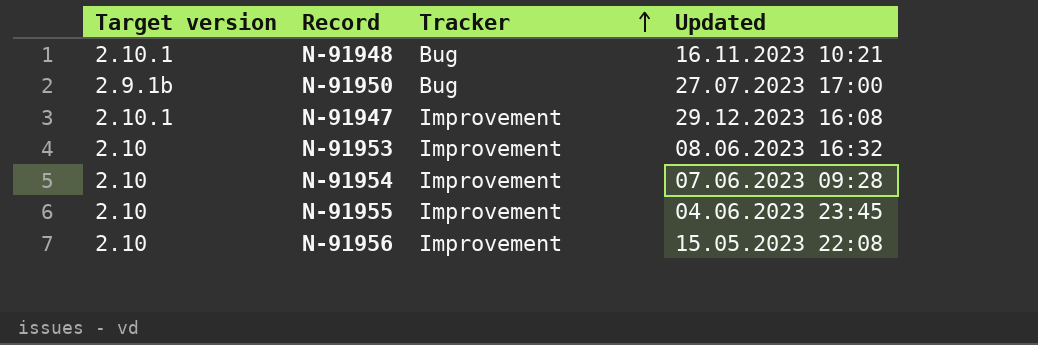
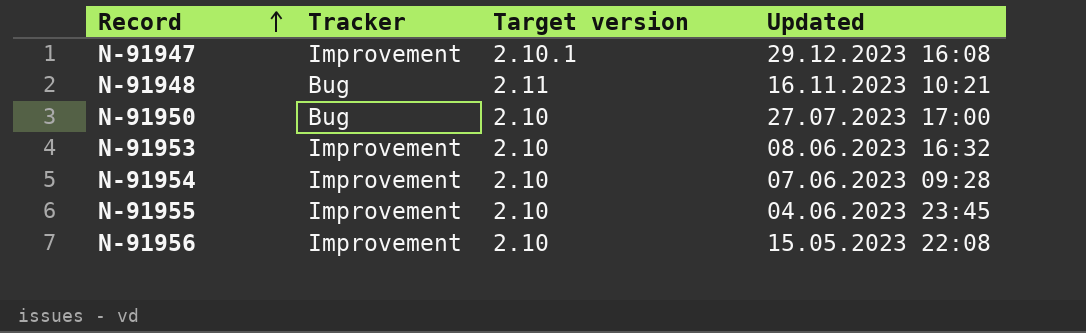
row order: Tracker ascending -> Record ascending
column Target version | position: 1 -> 3
N-91948 | Target version: 2.10.1 -> 2.11
N-91950 | Target version: 2.9.1b -> 2.10

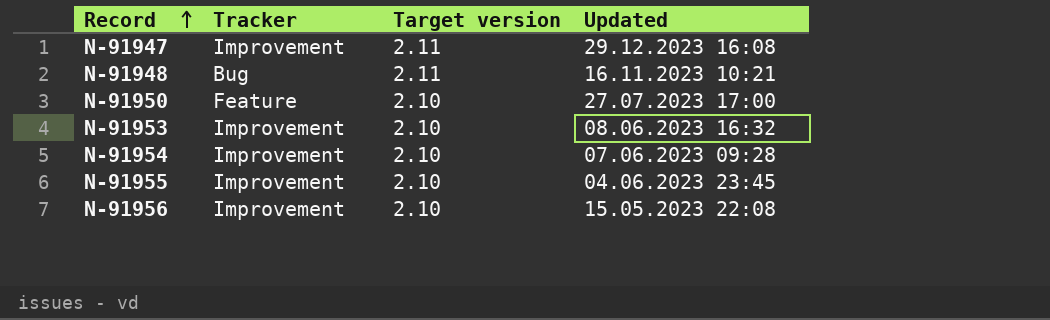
N-91947 | Target version: 2.10.1 -> 2.11
N-91950 | Tracker: Bug -> Feature

